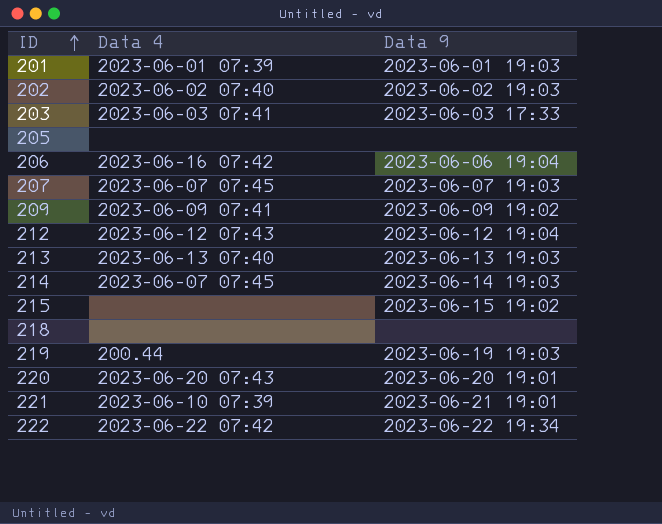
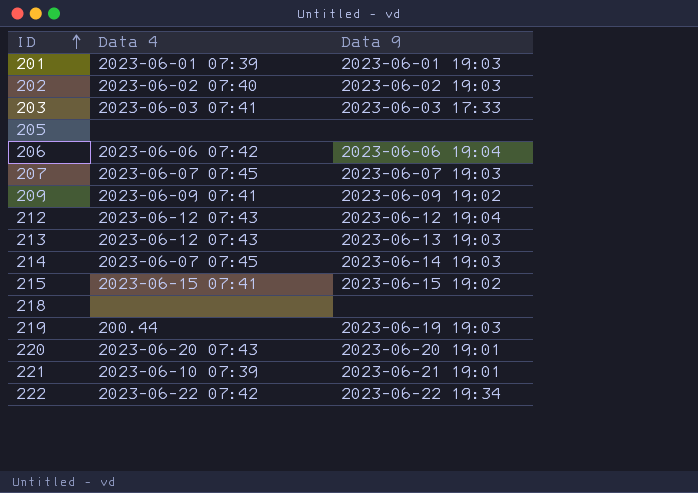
206 | Data 4: 2023-06-16 07:42 -> 2023-06-06 07:42
213 | Data 4: 2023-06-13 07:40 -> 2023-06-12 07:43
215 | Data 4: none -> 2023-06-15 07:41

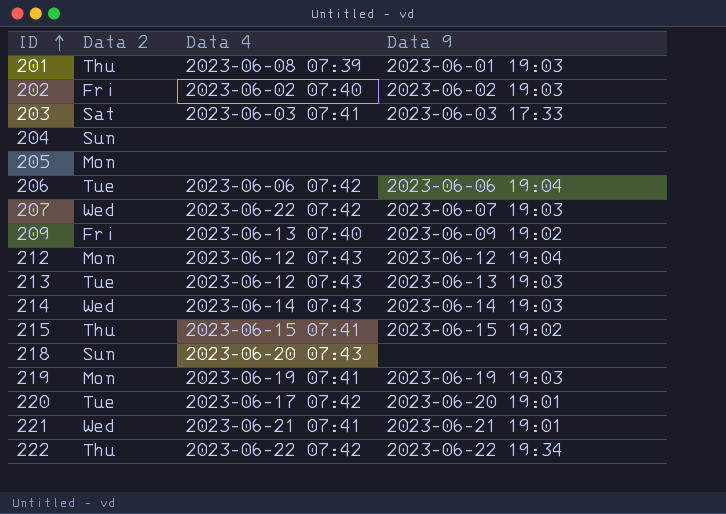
column Data 2 | position: none -> 2
201 | Data 4: 2023-06-01 07:39 -> 2023-06-08 07:39
row 204: none -> Sun | none | none
207 | Data 4: 2023-06-07 07:45 -> 2023-06-22 07:42
209 | Data 4: 2023-06-09 07:41 -> 2023-06-13 07:40
214 | Data 4: 2023-06-07 07:45 -> 2023-06-14 07:43
218 | Data 4: none -> 2023-06-20 07:43
219 | Data 4: 200.44 -> 2023-06-19 07:41
220 | Data 4: 2023-06-20 07:43 -> 2023-06-17 07:42
221 | Data 4: 2023-06-10 07:39 -> 2023-06-21 07:41

